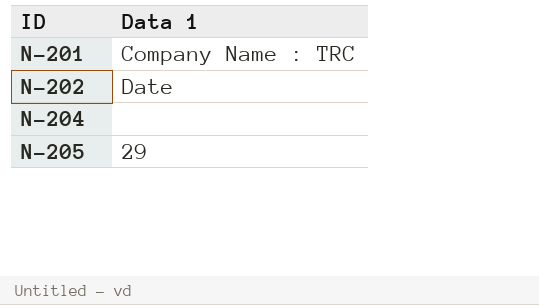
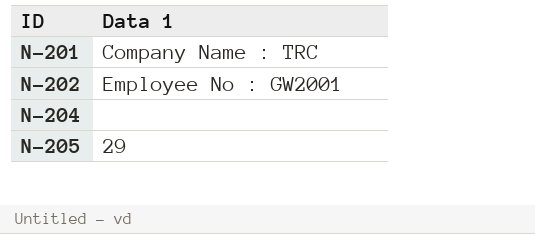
N-202 | Data 1: Date -> Employee No : GW2001

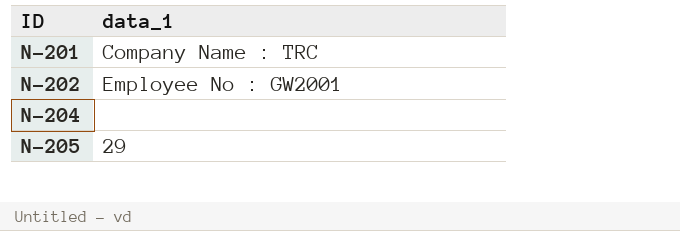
column name: Data 1 -> data_1

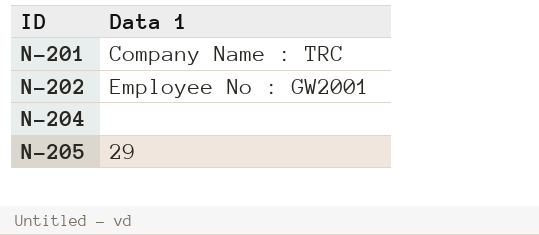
column name: data_1 -> Data 1

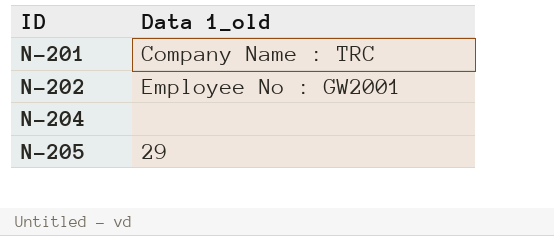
column name: Data 1 -> Data 1_old

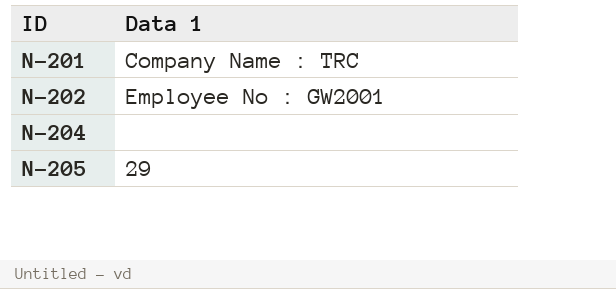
column name: Data 1_old -> Data 1

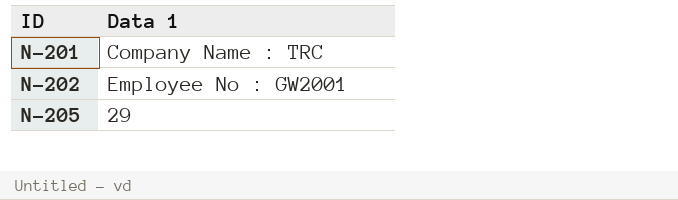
row N-204: none -> none

